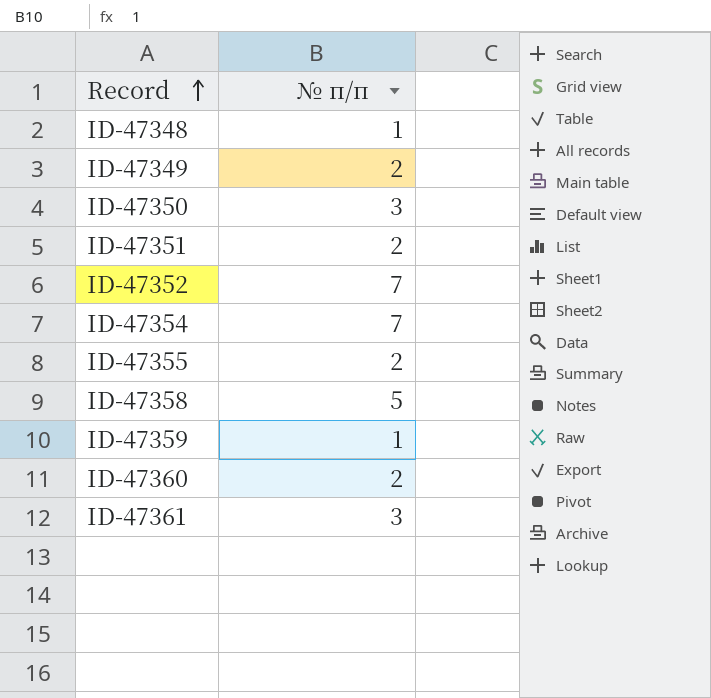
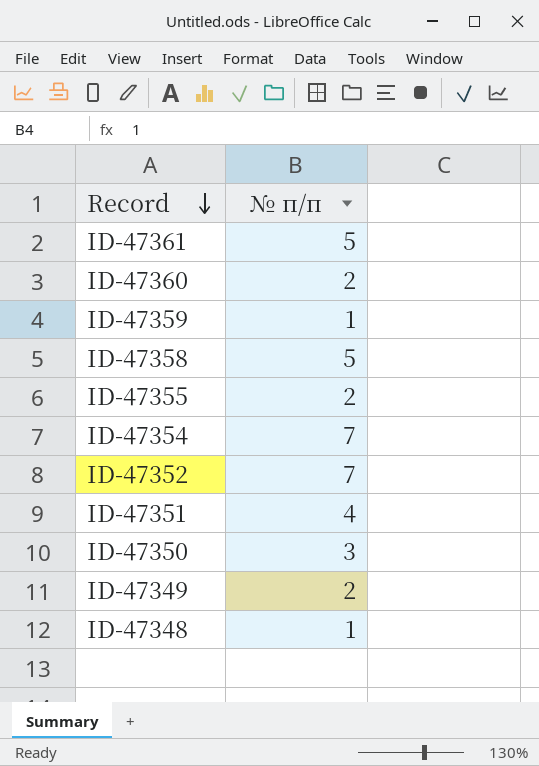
row order: Record ascending -> Record descending
ID-47361 | № п/п: 3 -> 5
ID-47351 | № п/п: 2 -> 4

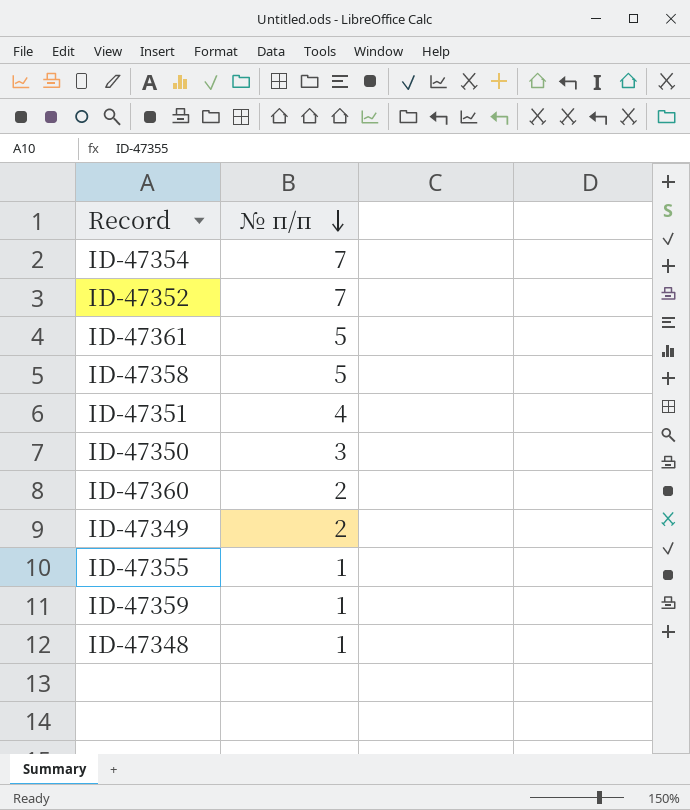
row order: Record descending -> № п/п descending
ID-47355 | № п/п: 2 -> 1

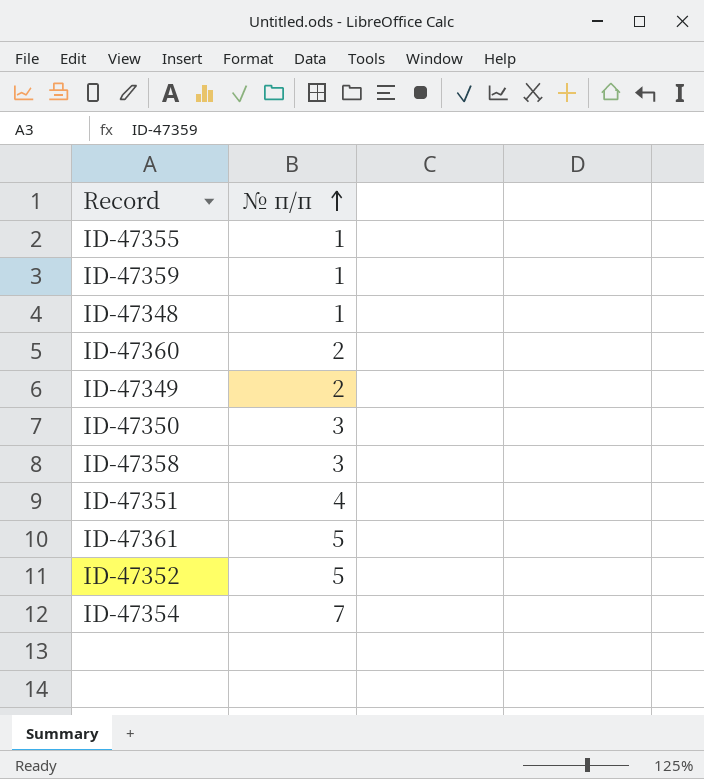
row order: № п/п descending -> № п/п ascending
ID-47358 | № п/п: 5 -> 3
ID-47352 | № п/п: 7 -> 5

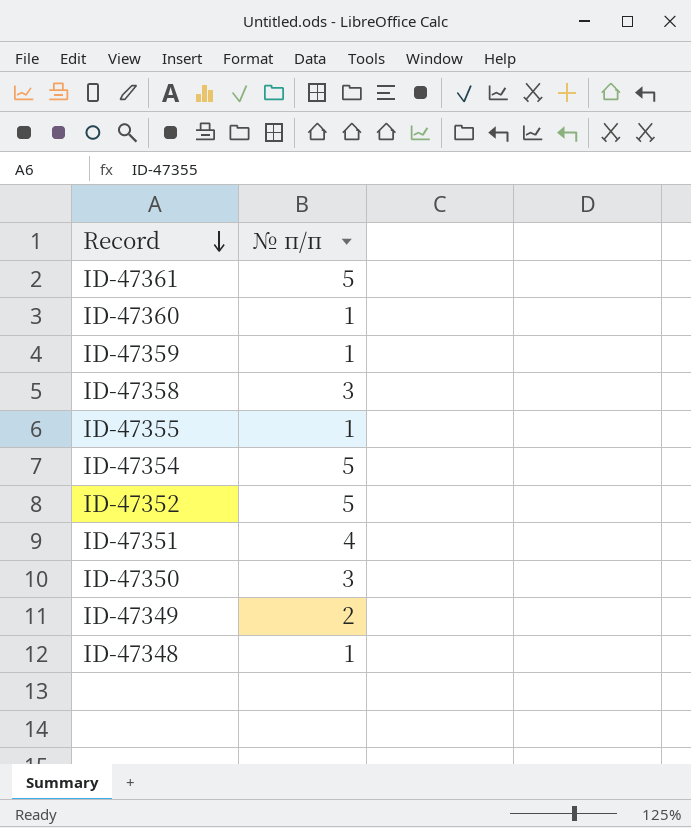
row order: № п/п ascending -> Record descending
ID-47360 | № п/п: 2 -> 1
ID-47354 | № п/п: 7 -> 5

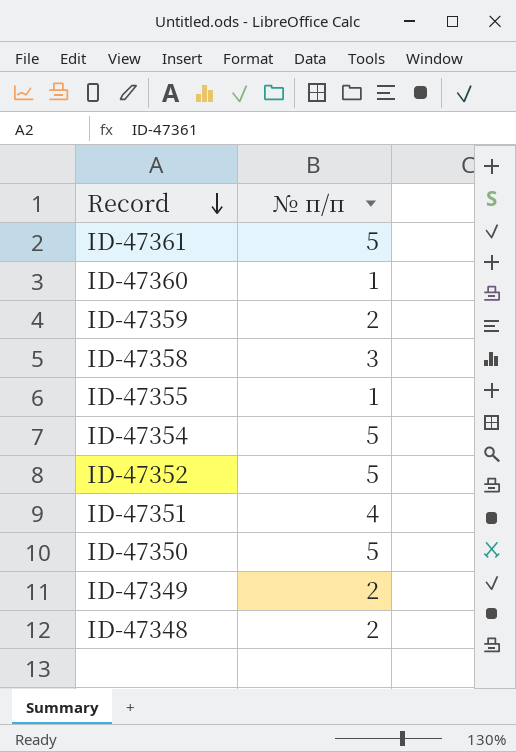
ID-47359 | № п/п: 1 -> 2
ID-47350 | № п/п: 3 -> 5
ID-47348 | № п/п: 1 -> 2

